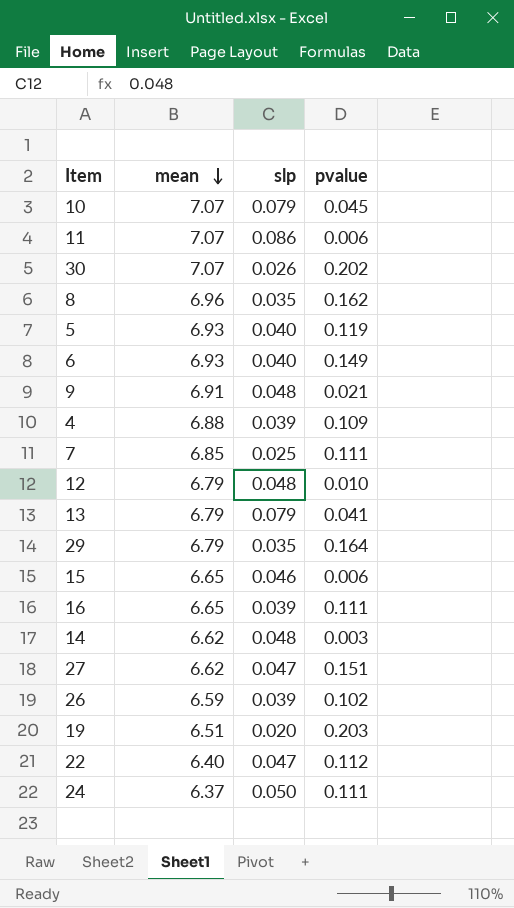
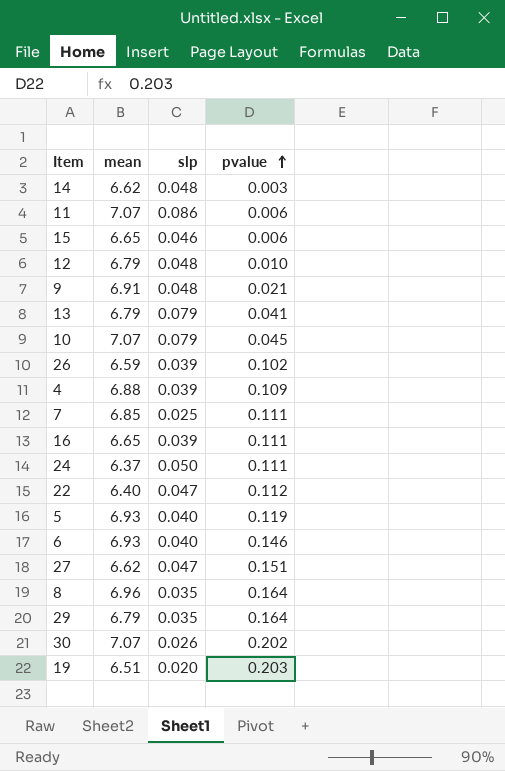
row order: mean descending -> pvalue ascending
6 | pvalue: 0.149 -> 0.146
8 | pvalue: 0.162 -> 0.164

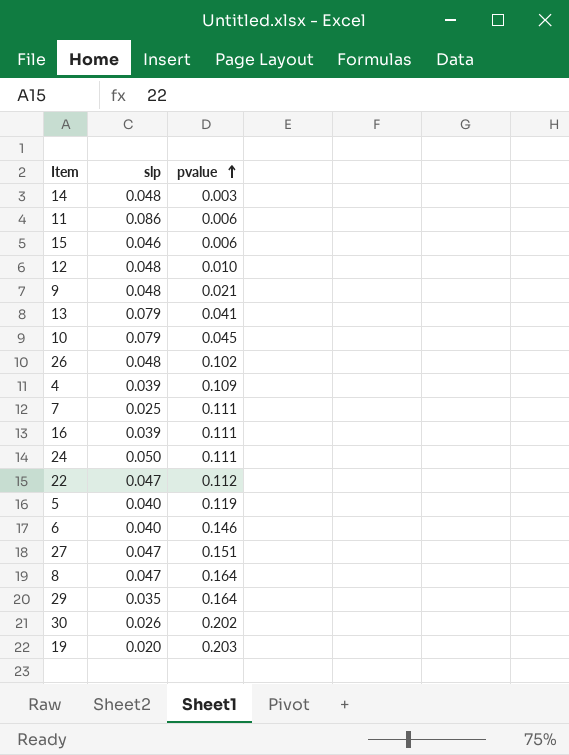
column mean | position: 2 -> none
26 | slp: 0.039 -> 0.048
8 | slp: 0.035 -> 0.047

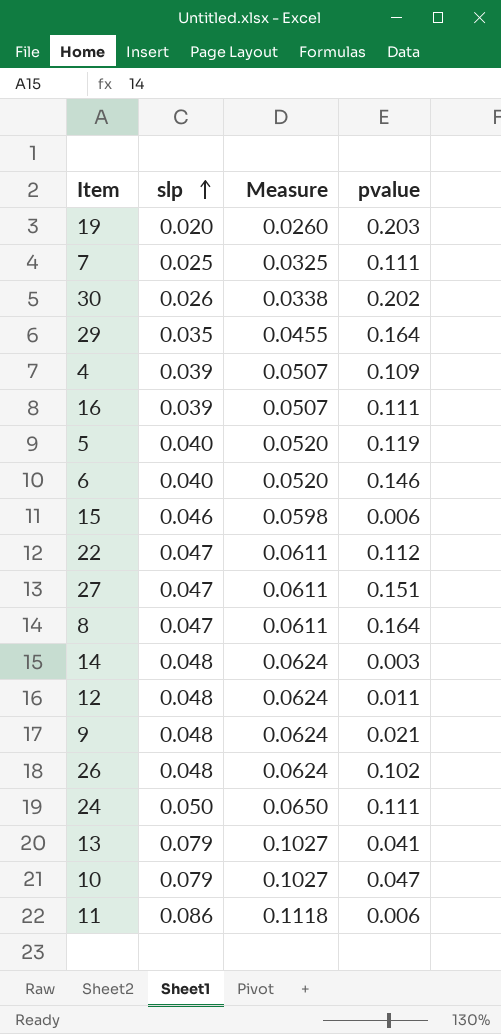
row order: pvalue ascending -> slp ascending
column Measure | formula: none -> [slp] * 1.3
12 | pvalue: 0.010 -> 0.011
10 | pvalue: 0.045 -> 0.047

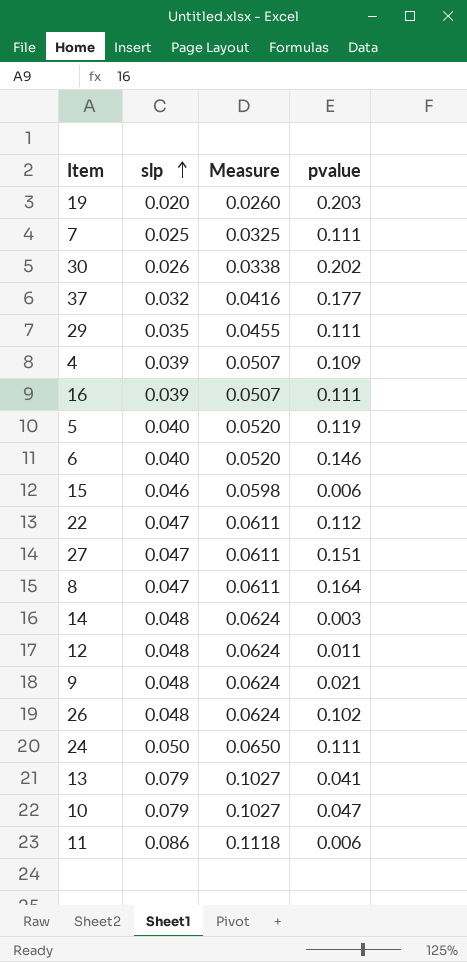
row 37: none -> 0.032 | 0.0416 | 0.177
29 | pvalue: 0.164 -> 0.111

